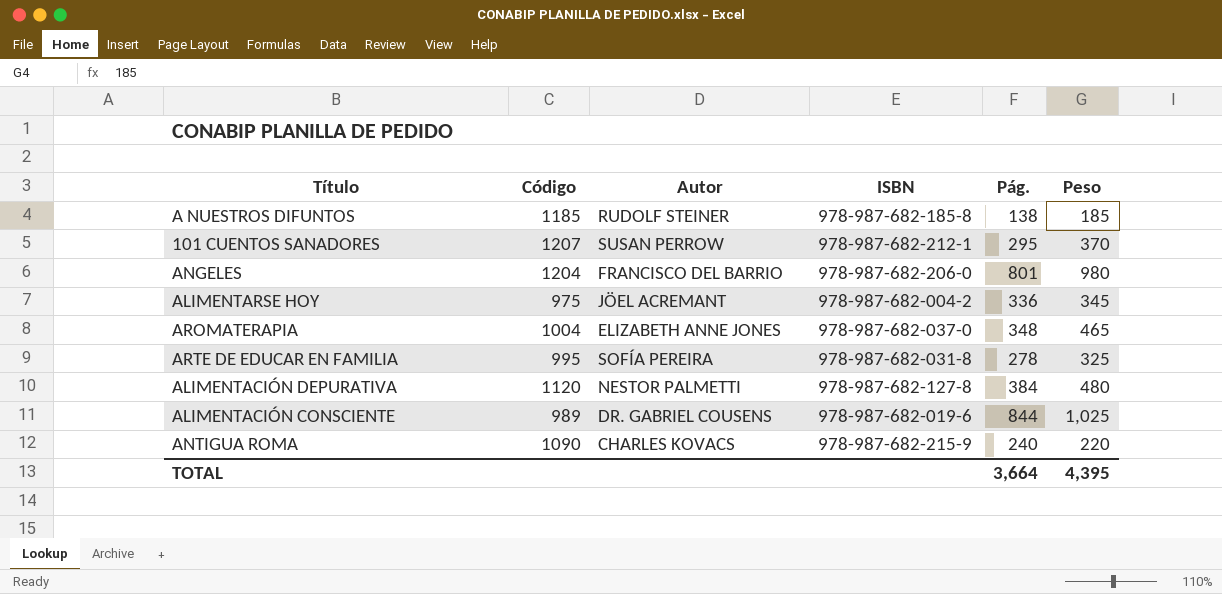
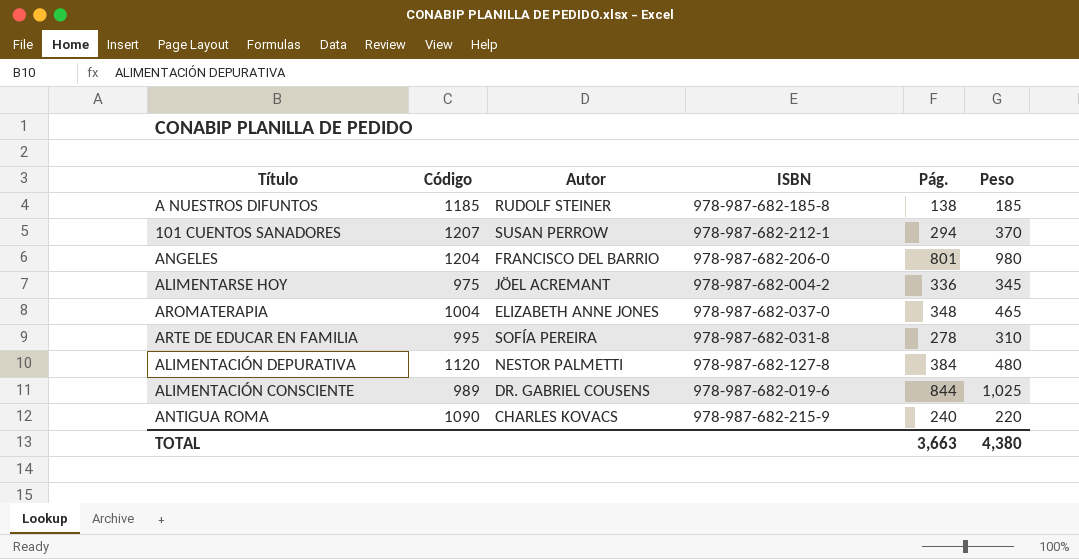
101 CUENTOS SANADORES | Pág.: 295 -> 294
ARTE DE EDUCAR EN FAMILIA | Peso: 325 -> 310
TOTAL | Pág.: 3,664 -> 3,663
TOTAL | Peso: 4,395 -> 4,380

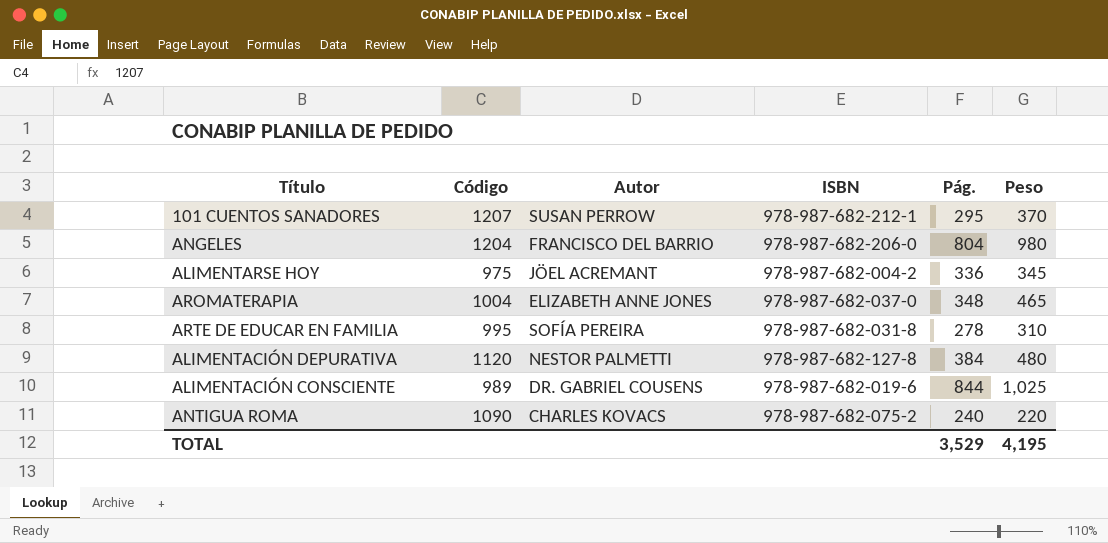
row A NUESTROS DIFUNTOS: 1185 | RUDOLF STEINER | 978-987-682-185-8 | 138 | 185 -> none
101 CUENTOS SANADORES | Pág.: 294 -> 295
ANGELES | Pág.: 801 -> 804
ANTIGUA ROMA | ISBN: 978-987-682-215-9 -> 978-987-682-075-2
TOTAL | Pág.: 3,663 -> 3,529
TOTAL | Peso: 4,380 -> 4,195

